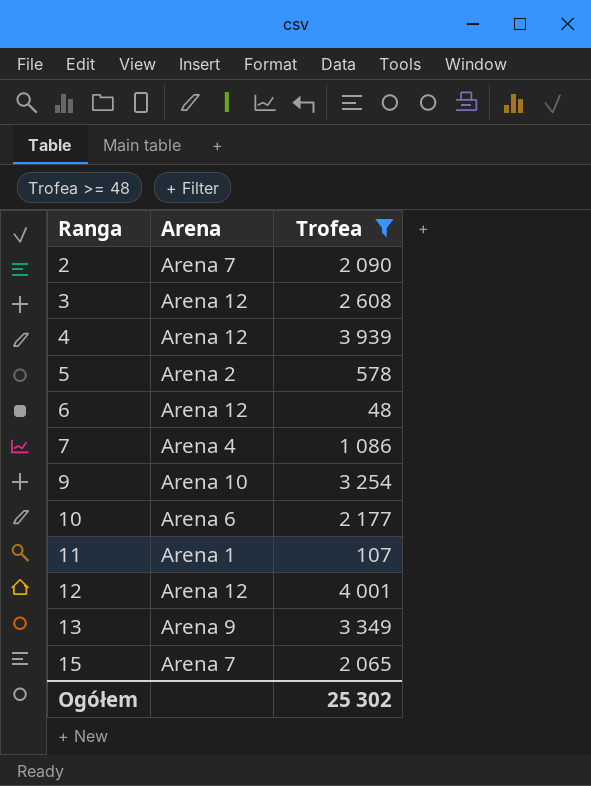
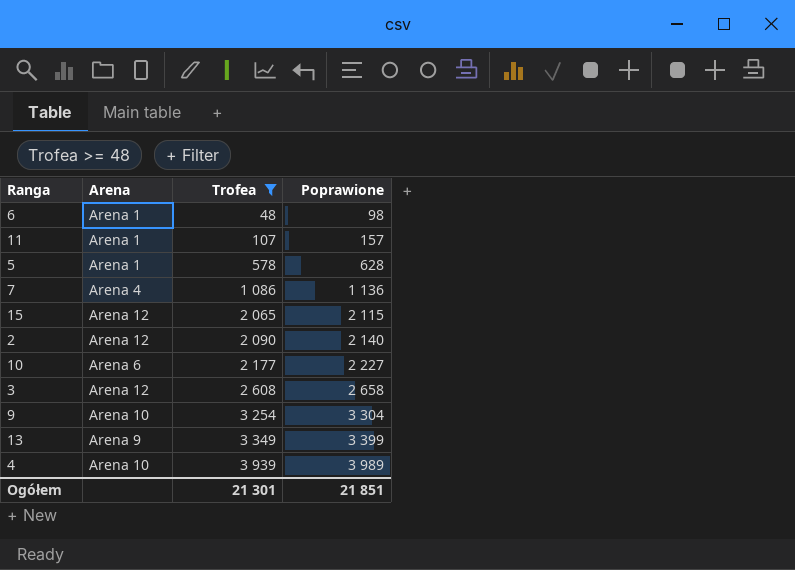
row order: Ranga ascending -> Trofea ascending
column Poprawione | formula: none -> [Trofea] + 50
row 12: Arena 12 | 4 001 -> none
6 | Arena: Arena 12 -> Arena 1
5 | Arena: Arena 2 -> Arena 1
15 | Arena: Arena 7 -> Arena 12
2 | Arena: Arena 7 -> Arena 12
4 | Arena: Arena 12 -> Arena 10
Ogółem | Trofea: 25 302 -> 21 301

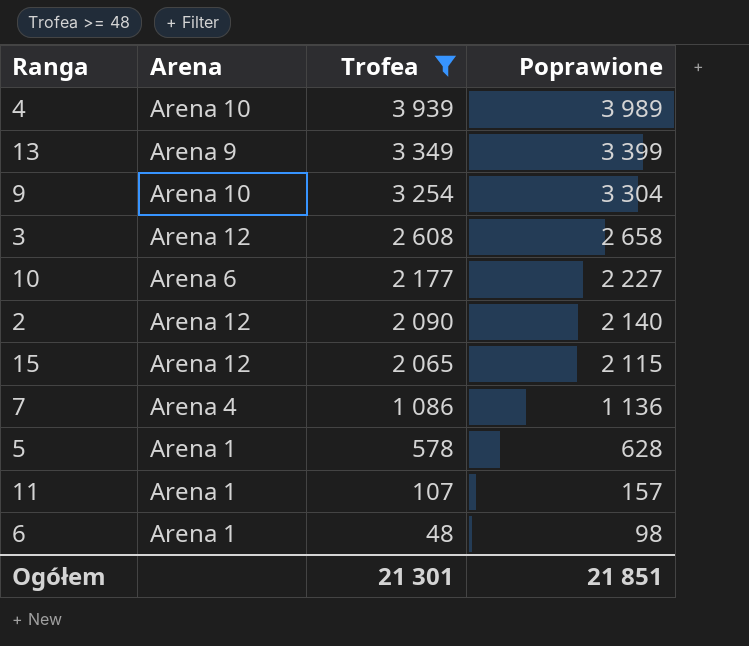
row order: Trofea ascending -> Trofea descending

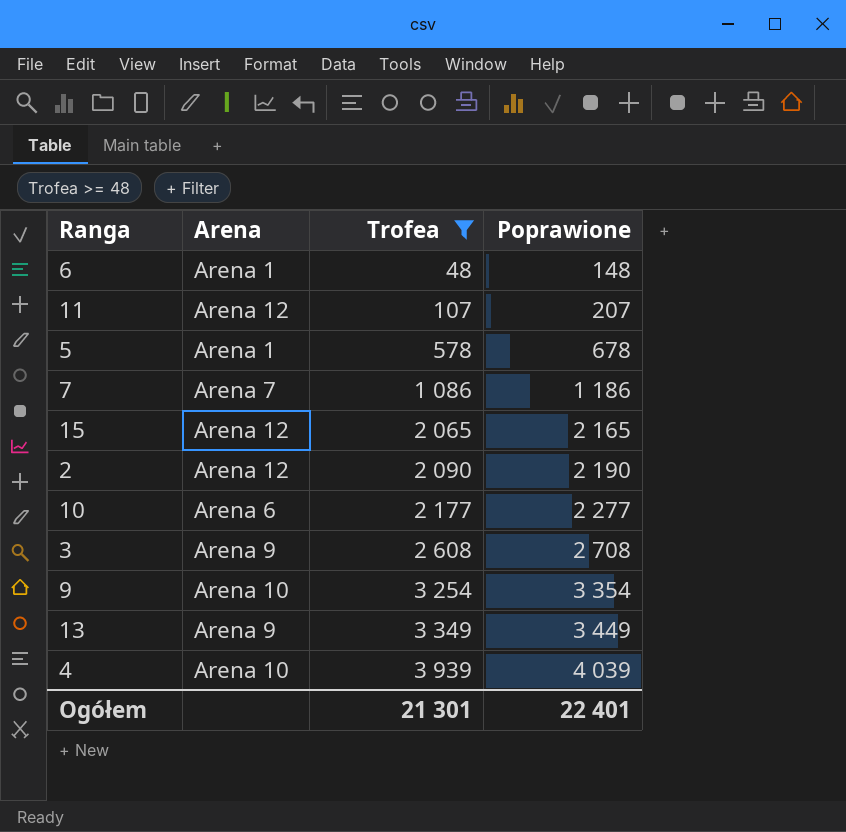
row order: Trofea descending -> Trofea ascending
column Poprawione | formula: [Trofea] + 50 -> [Trofea] + 100
11 | Arena: Arena 1 -> Arena 12
7 | Arena: Arena 4 -> Arena 7
3 | Arena: Arena 12 -> Arena 9
Ogółem | Poprawione: 21 851 -> 22 401

